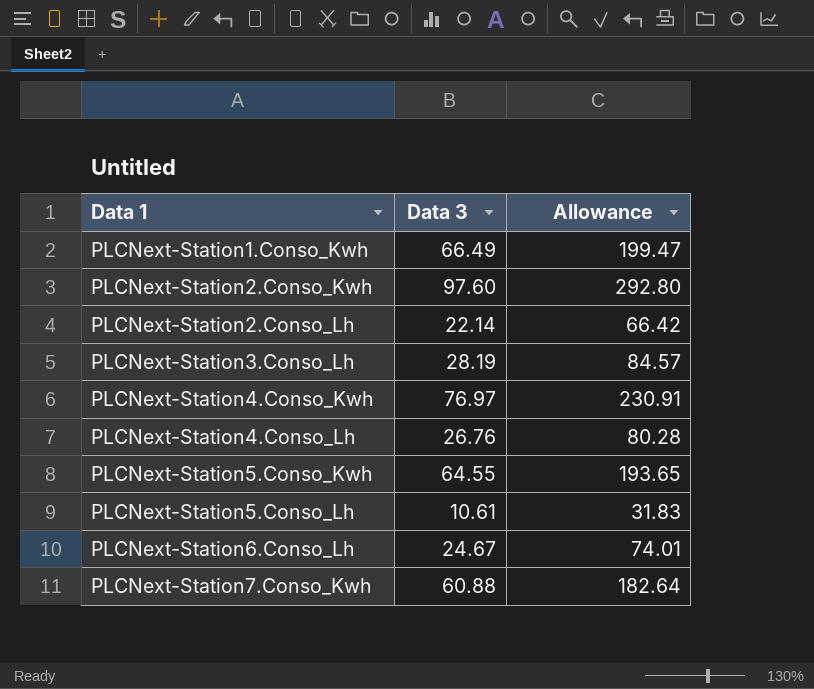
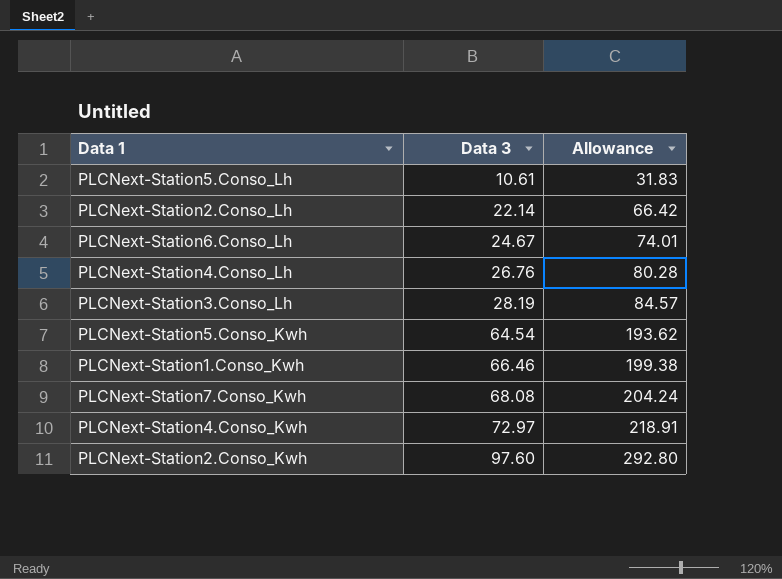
row order: Data 1 ascending -> Data 3 ascending
PLCNext-Station5.Conso_Kwh | Data 3: 64.55 -> 64.54
PLCNext-Station5.Conso_Kwh | Allowance: 193.65 -> 193.62
PLCNext-Station1.Conso_Kwh | Data 3: 66.49 -> 66.46
PLCNext-Station1.Conso_Kwh | Allowance: 199.47 -> 199.38
PLCNext-Station7.Conso_Kwh | Data 3: 60.88 -> 68.08
PLCNext-Station7.Conso_Kwh | Allowance: 182.64 -> 204.24
PLCNext-Station4.Conso_Kwh | Data 3: 76.97 -> 72.97
PLCNext-Station4.Conso_Kwh | Allowance: 230.91 -> 218.91

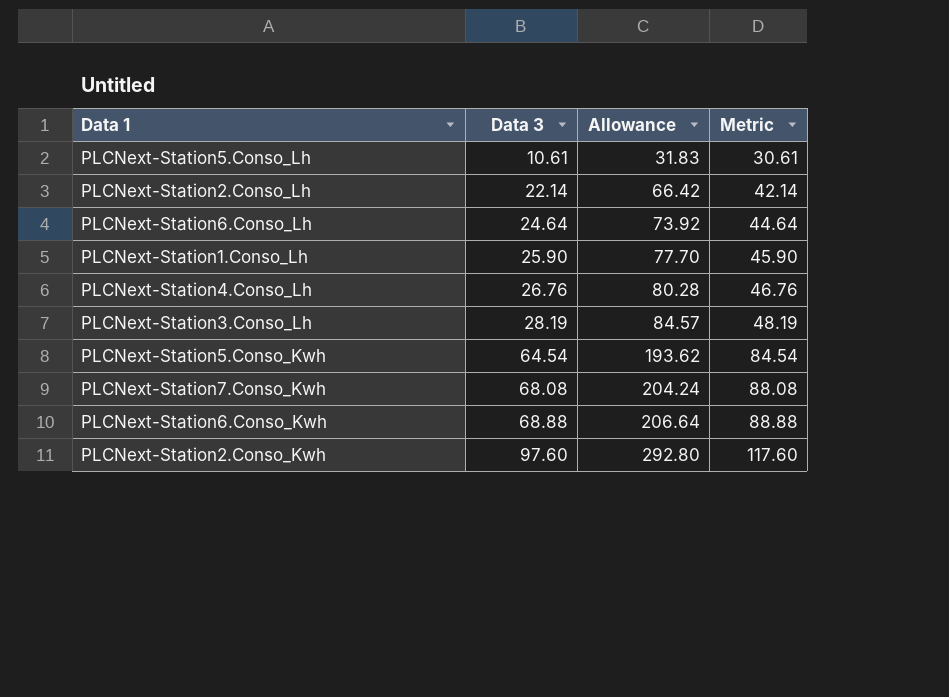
column Metric | formula: none -> [Data 3] + 20
row PLCNext-Station1.Conso_Kwh: 66.46 | 199.38 -> none
row PLCNext-Station4.Conso_Kwh: 72.97 | 218.91 -> none
PLCNext-Station6.Conso_Lh | Data 3: 24.67 -> 24.64
PLCNext-Station6.Conso_Lh | Allowance: 74.01 -> 73.92
row PLCNext-Station1.Conso_Lh: none -> 25.90 | 77.70 | 45.90
row PLCNext-Station6.Conso_Kwh: none -> 68.88 | 206.64 | 88.88

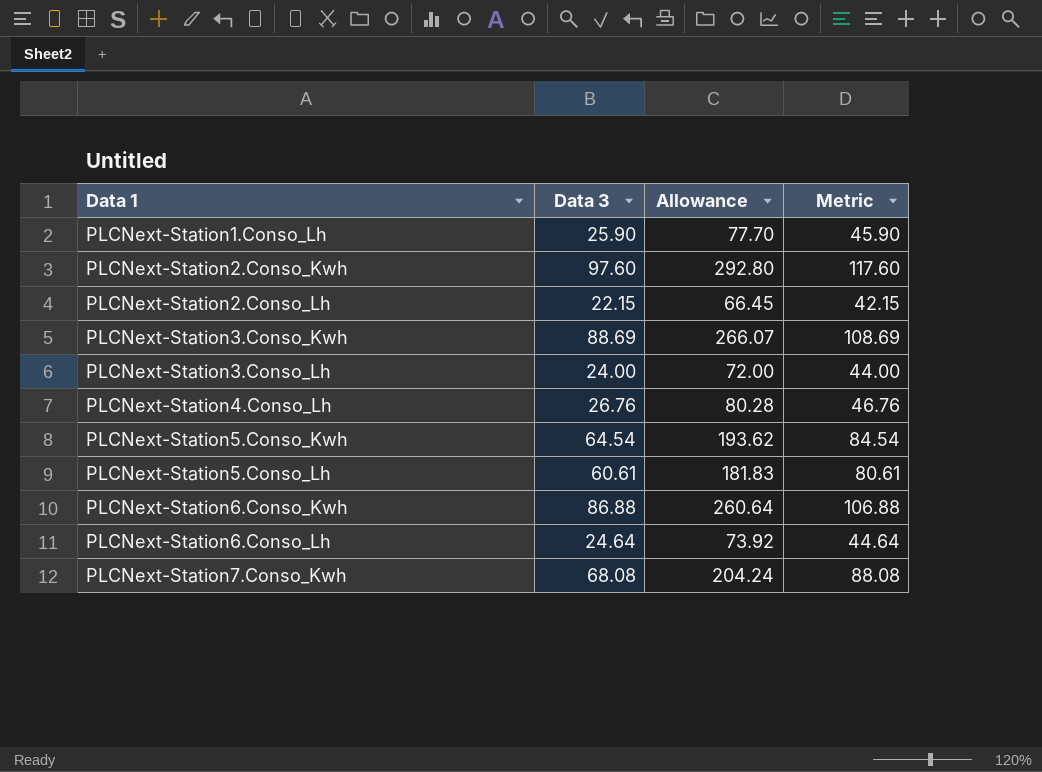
row order: Data 3 ascending -> Data 1 ascending
PLCNext-Station2.Conso_Lh | Data 3: 22.14 -> 22.15
PLCNext-Station2.Conso_Lh | Allowance: 66.42 -> 66.45
PLCNext-Station2.Conso_Lh | Metric: 42.14 -> 42.15
row PLCNext-Station3.Conso_Kwh: none -> 88.69 | 266.07 | 108.69
PLCNext-Station3.Conso_Lh | Data 3: 28.19 -> 24.00
PLCNext-Station3.Conso_Lh | Allowance: 84.57 -> 72.00
PLCNext-Station3.Conso_Lh | Metric: 48.19 -> 44.00
PLCNext-Station5.Conso_Lh | Data 3: 10.61 -> 60.61
PLCNext-Station5.Conso_Lh | Allowance: 31.83 -> 181.83
PLCNext-Station5.Conso_Lh | Metric: 30.61 -> 80.61
PLCNext-Station6.Conso_Kwh | Data 3: 68.88 -> 86.88
PLCNext-Station6.Conso_Kwh | Allowance: 206.64 -> 260.64
PLCNext-Station6.Conso_Kwh | Metric: 88.88 -> 106.88

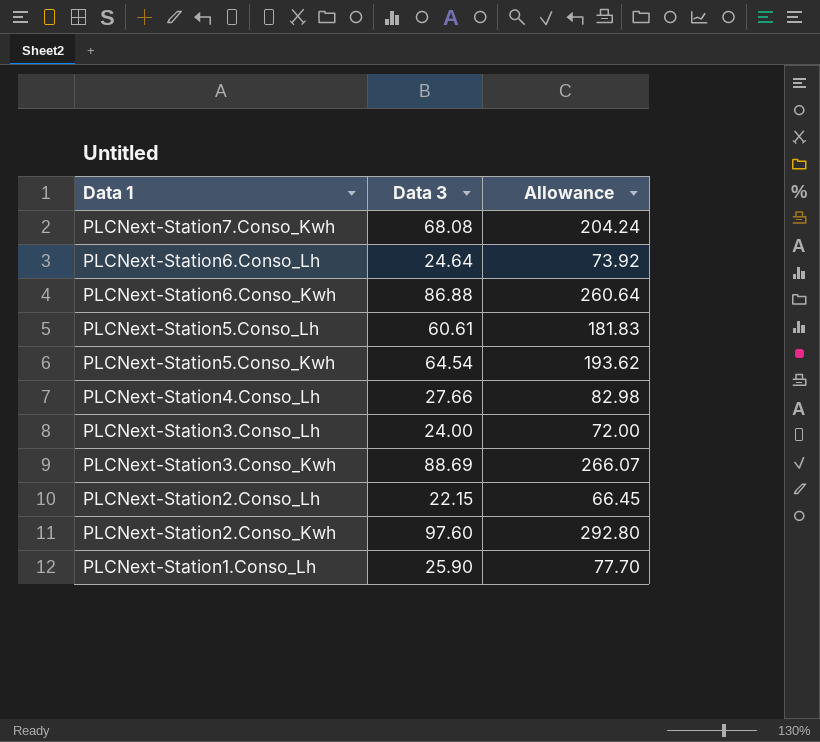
row order: Data 1 ascending -> Data 1 descending
column Metric | formula: [Data 3] + 20 -> none
PLCNext-Station4.Conso_Lh | Data 3: 26.76 -> 27.66
PLCNext-Station4.Conso_Lh | Allowance: 80.28 -> 82.98

